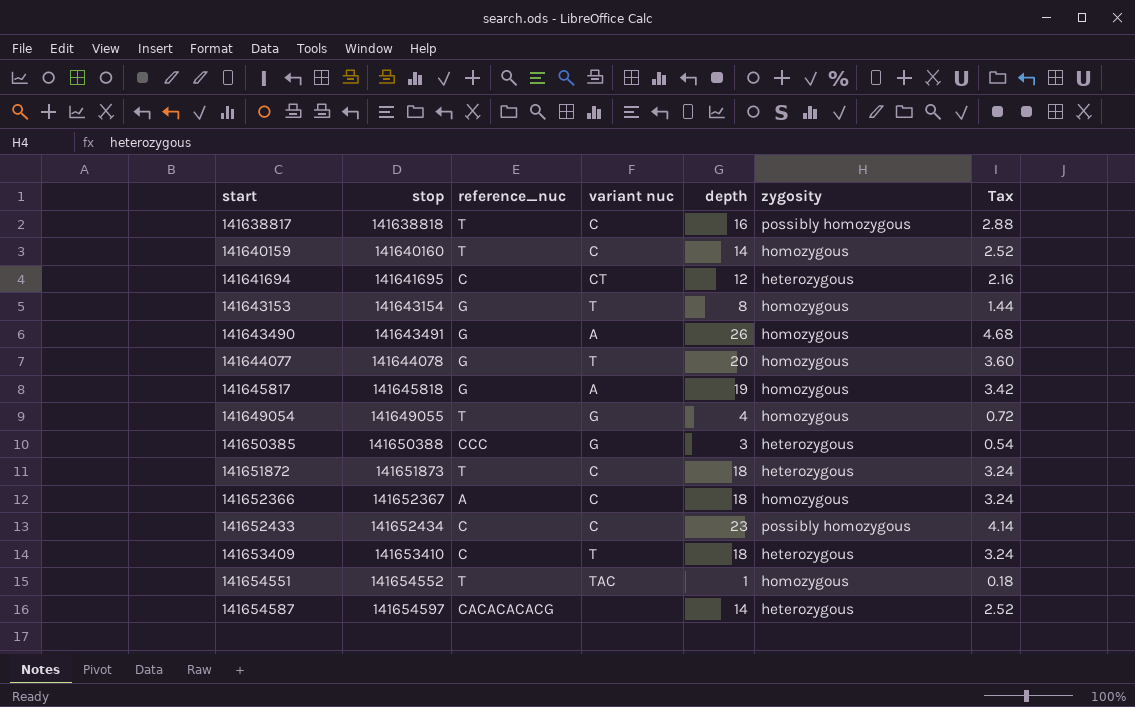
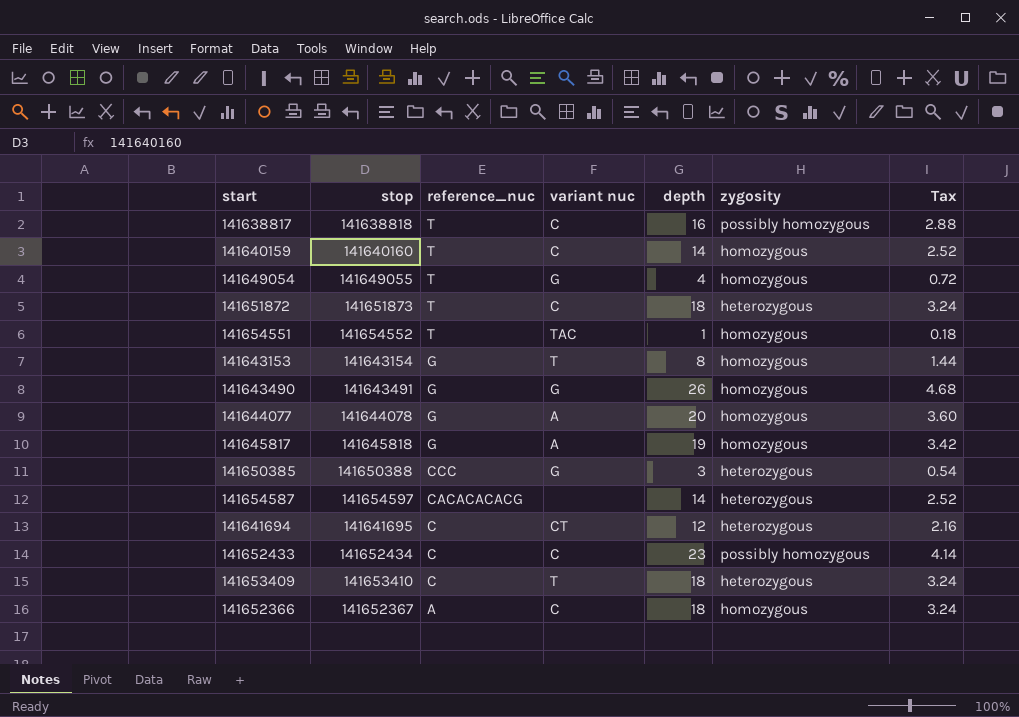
row order: start ascending -> reference_nuc descending
141643490 | variant nuc: A -> G
141644077 | variant nuc: T -> A

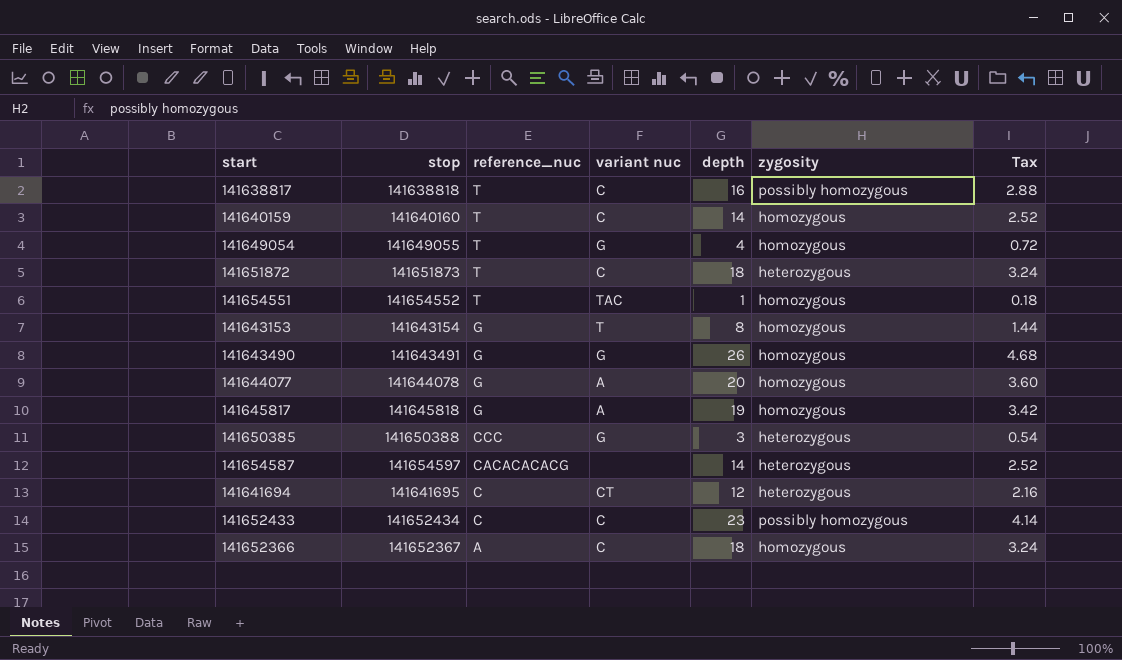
row 141653409: 141653410 | C | T | 18 | heterozygous | 3.24 -> none

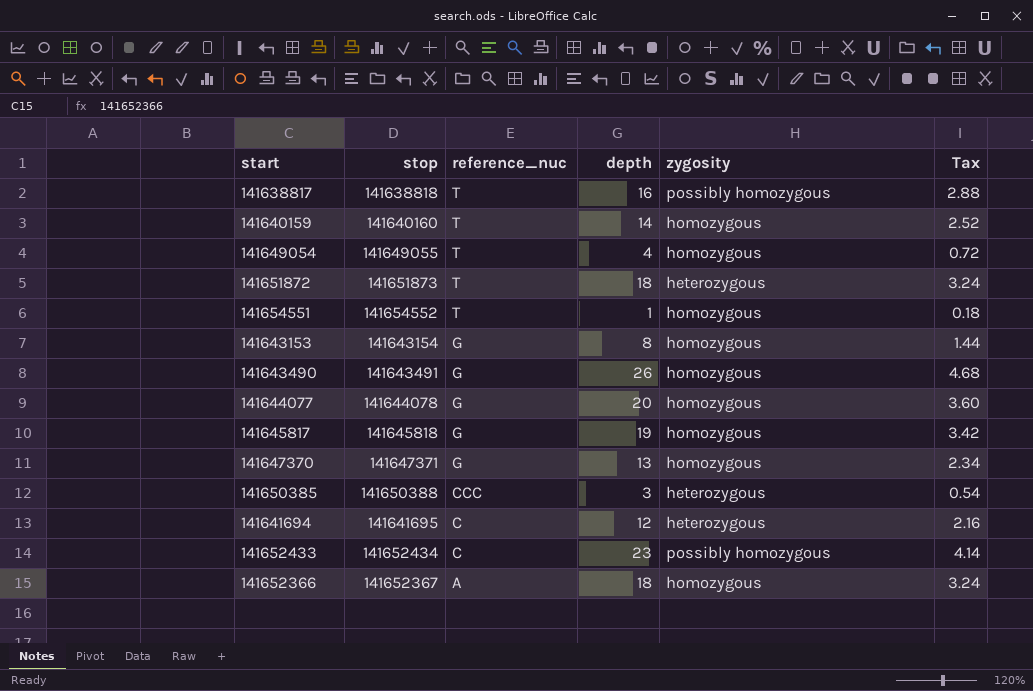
column variant nuc | position: 4 -> none
row 141654587: 141654597 | CACACACACG | none | 14 | heterozygous | 2.52 -> none
row 141647370: none -> 141647371 | G | 13 | homozygous | 2.34

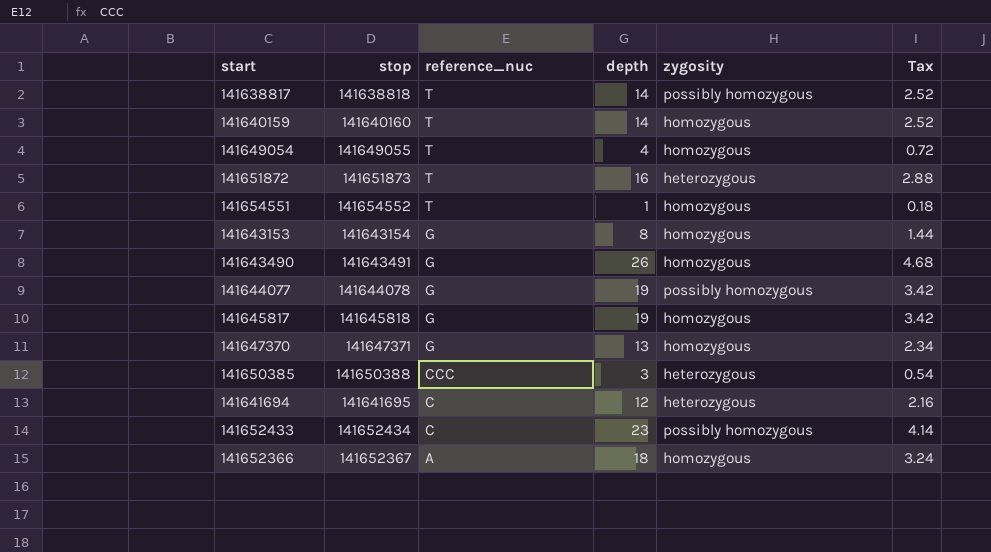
141638817 | depth: 16 -> 14
141638817 | Tax: 2.88 -> 2.52
141651872 | depth: 18 -> 16
141651872 | Tax: 3.24 -> 2.88
141644077 | depth: 20 -> 19
141644077 | zygosity: homozygous -> possibly homozygous
141644077 | Tax: 3.60 -> 3.42

